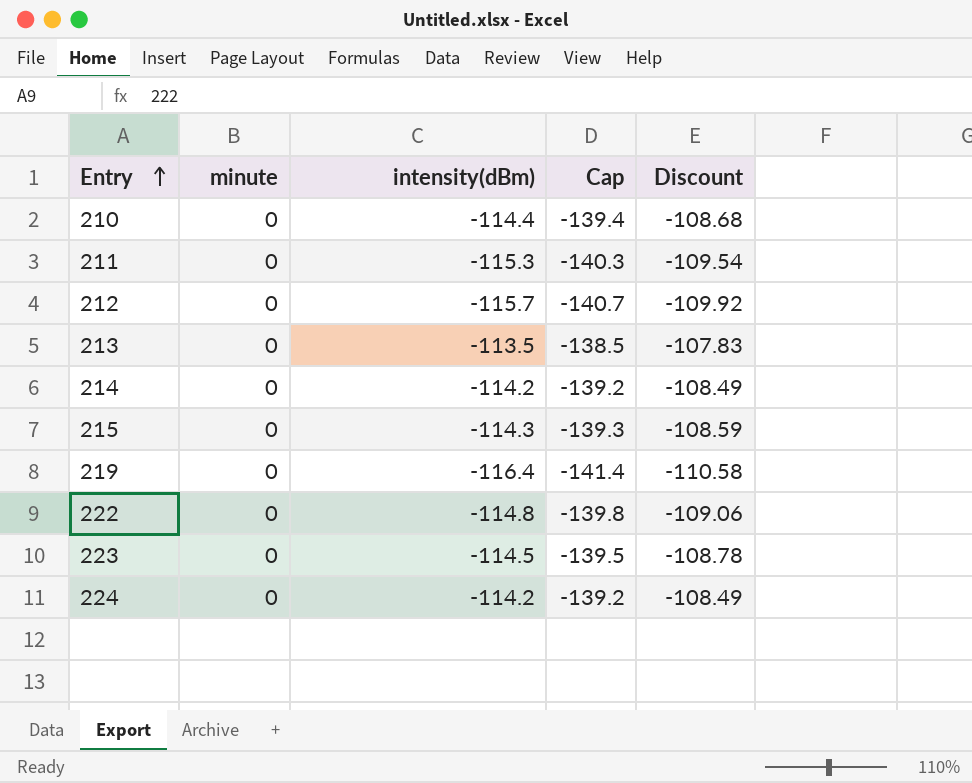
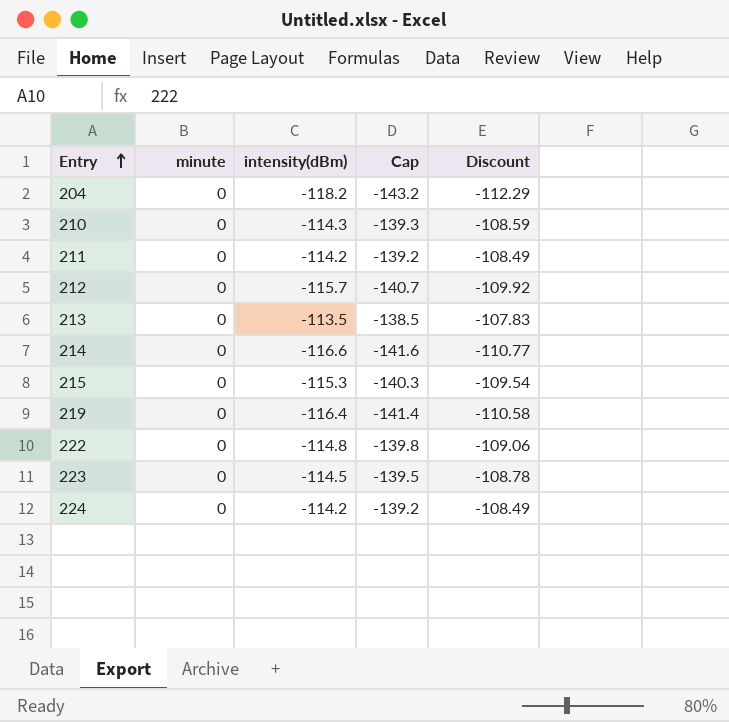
row 204: none -> 0 | -118.2 | -143.2 | -112.29
210 | intensity(dBm): -114.4 -> -114.3
210 | Cap: -139.4 -> -139.3
210 | Discount: -108.68 -> -108.59
211 | intensity(dBm): -115.3 -> -114.2
211 | Cap: -140.3 -> -139.2
211 | Discount: -109.54 -> -108.49
214 | intensity(dBm): -114.2 -> -116.6
214 | Cap: -139.2 -> -141.6
214 | Discount: -108.49 -> -110.77
215 | intensity(dBm): -114.3 -> -115.3
215 | Cap: -139.3 -> -140.3
215 | Discount: -108.59 -> -109.54

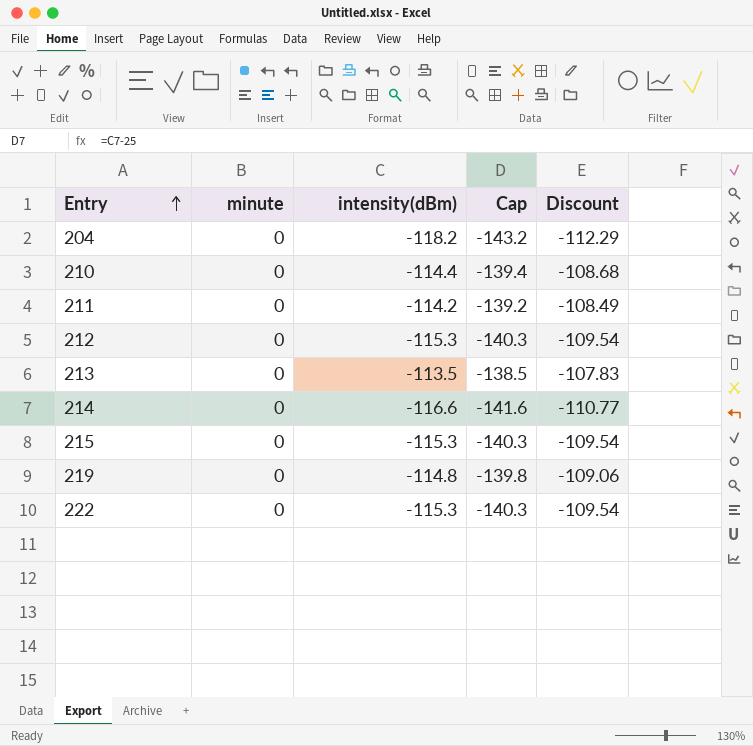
row 223: 0 | -114.5 | -139.5 | -108.78 -> none
row 224: 0 | -114.2 | -139.2 | -108.49 -> none
210 | intensity(dBm): -114.3 -> -114.4
210 | Cap: -139.3 -> -139.4
210 | Discount: -108.59 -> -108.68
212 | intensity(dBm): -115.7 -> -115.3
212 | Cap: -140.7 -> -140.3
212 | Discount: -109.92 -> -109.54
219 | intensity(dBm): -116.4 -> -114.8
219 | Cap: -141.4 -> -139.8
219 | Discount: -110.58 -> -109.06
222 | intensity(dBm): -114.8 -> -115.3
222 | Cap: -139.8 -> -140.3
222 | Discount: -109.06 -> -109.54

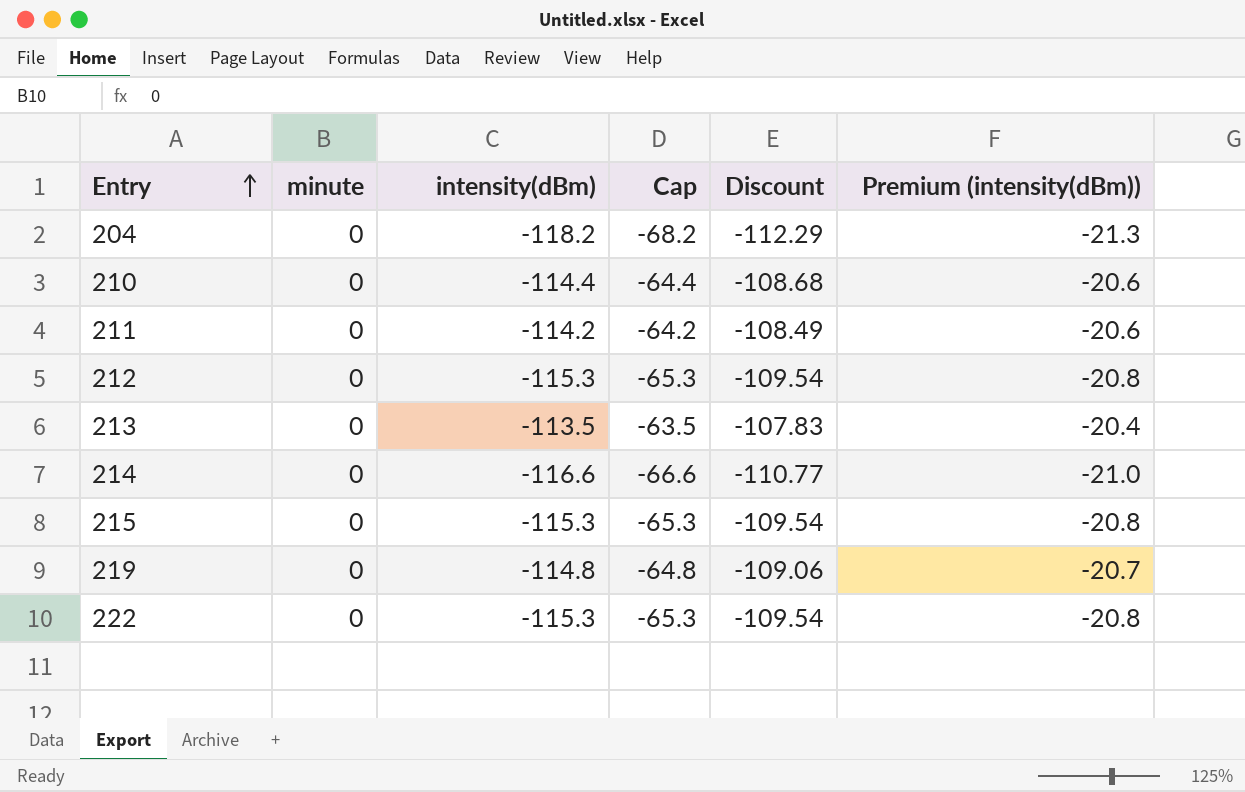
column Cap | formula: [intensity(dBm)] - 25 -> [intensity(dBm)] + 50
column Premium (intensity(dBm)) | formula: none -> [intensity(dBm)] * 0.18

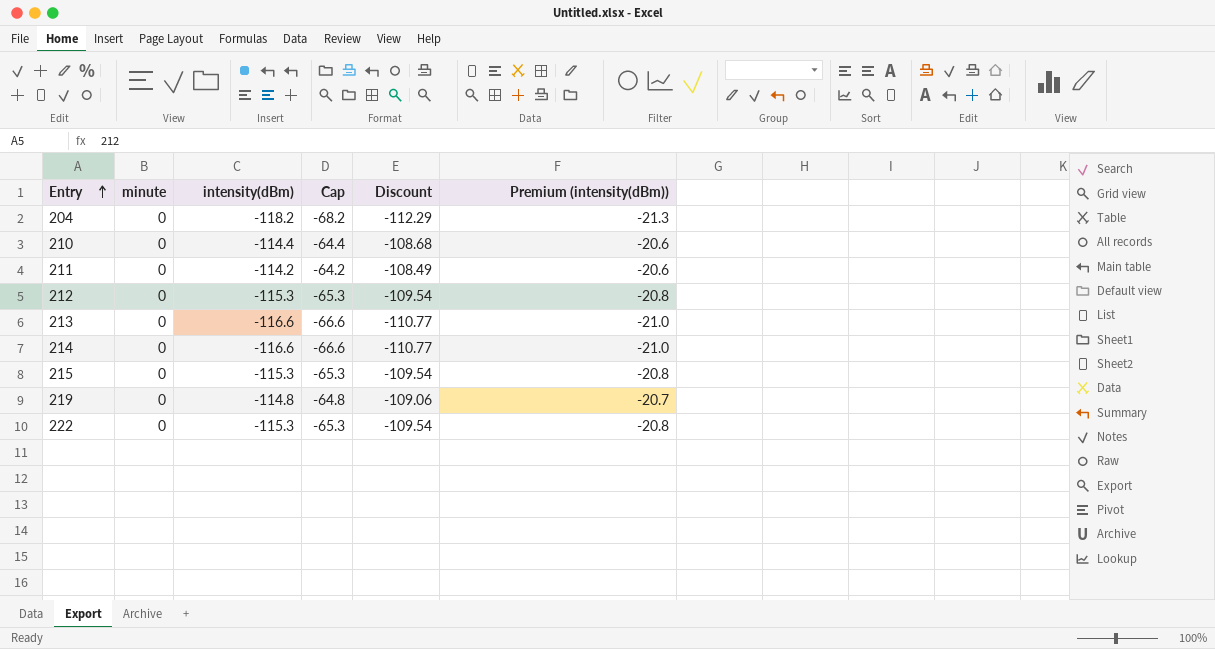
213 | intensity(dBm): -113.5 -> -116.6
213 | Cap: -63.5 -> -66.6
213 | Discount: -107.83 -> -110.77
213 | Premium (intensity(dBm)): -20.4 -> -21.0

